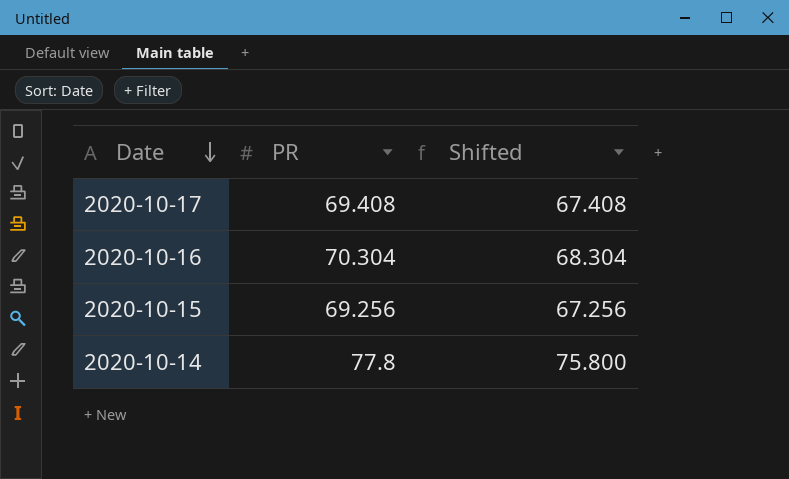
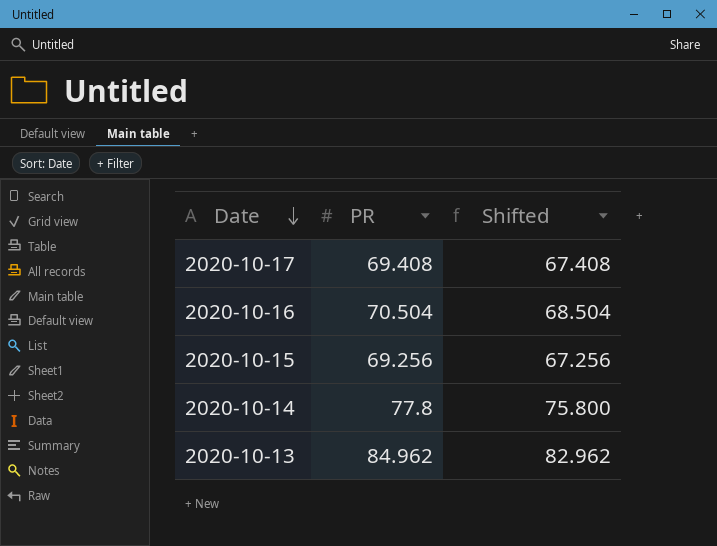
2020-10-16 | PR: 70.304 -> 70.504
2020-10-16 | Shifted: 68.304 -> 68.504
row 2020-10-13: none -> 84.962 | 82.962

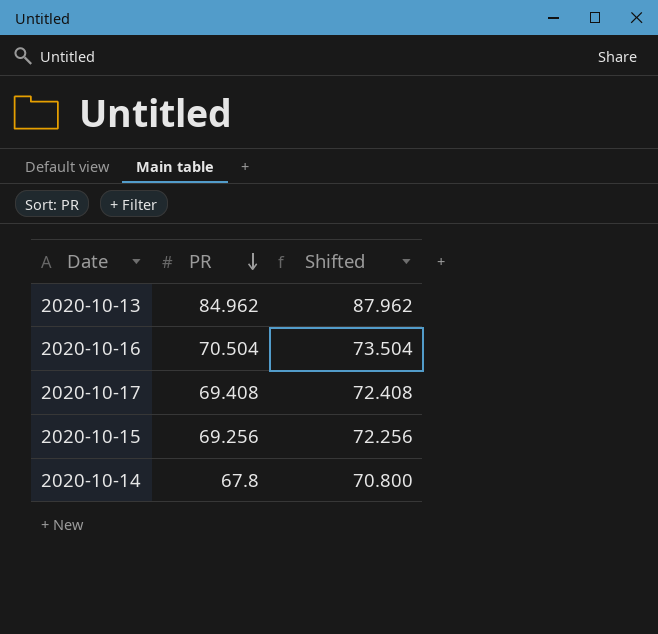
row order: Date descending -> PR descending
column Shifted | formula: [PR] - 2 -> [PR] + 3
2020-10-14 | PR: 77.8 -> 67.8

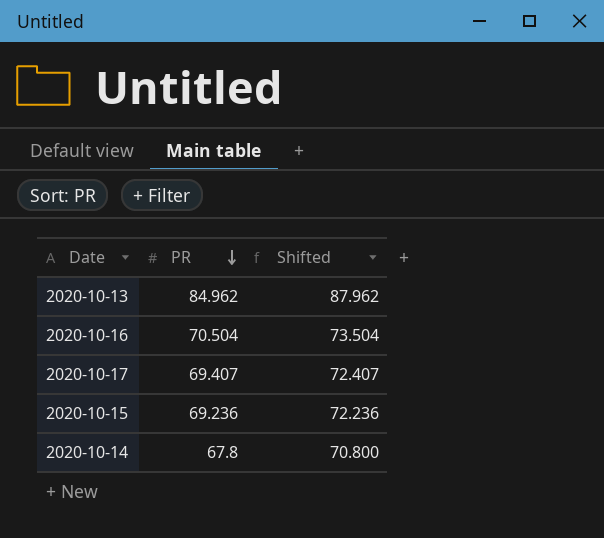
2020-10-17 | PR: 69.408 -> 69.407
2020-10-17 | Shifted: 72.408 -> 72.407
2020-10-15 | PR: 69.256 -> 69.236
2020-10-15 | Shifted: 72.256 -> 72.236

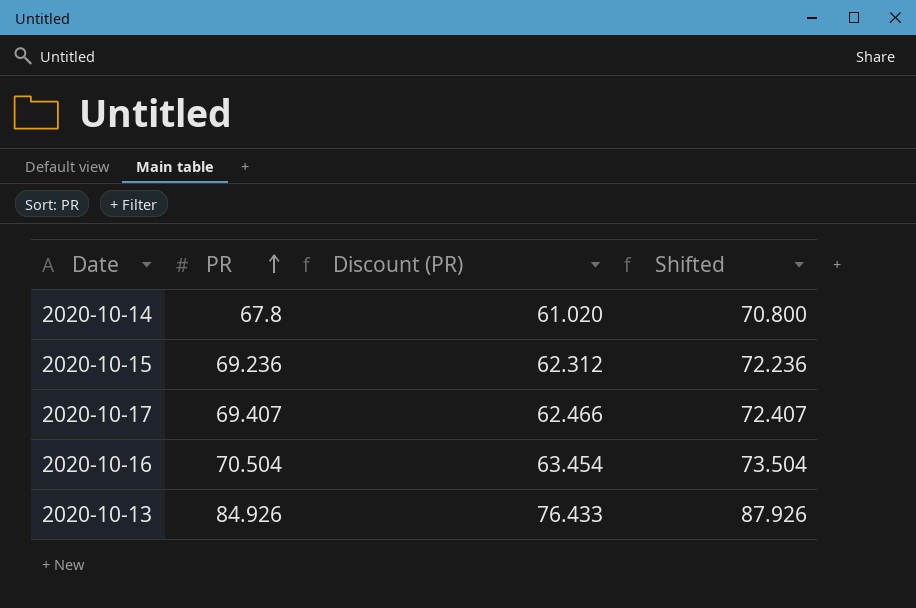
row order: PR descending -> PR ascending
column Discount (PR) | formula: none -> [PR] * 0.9
2020-10-13 | PR: 84.962 -> 84.926
2020-10-13 | Shifted: 87.962 -> 87.926

